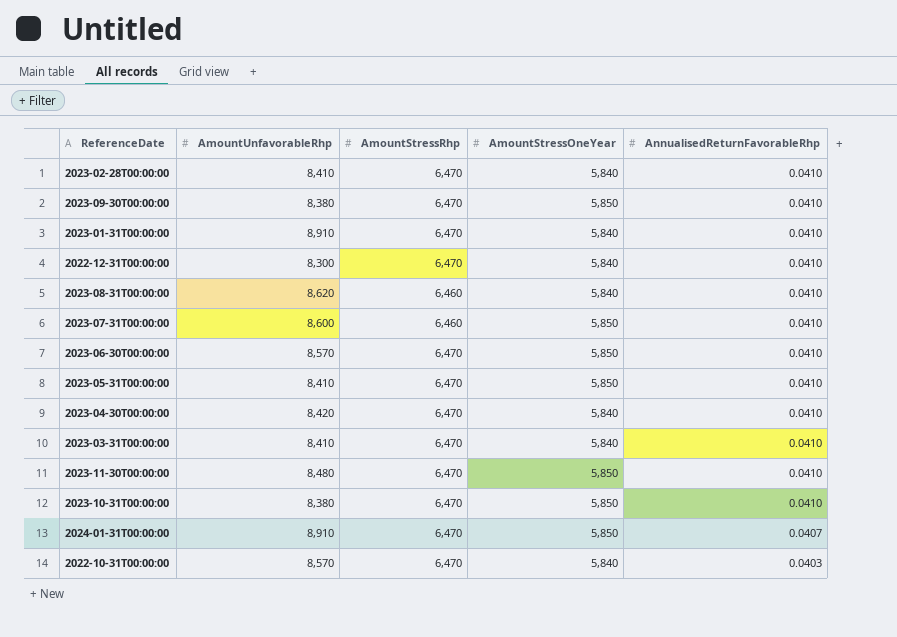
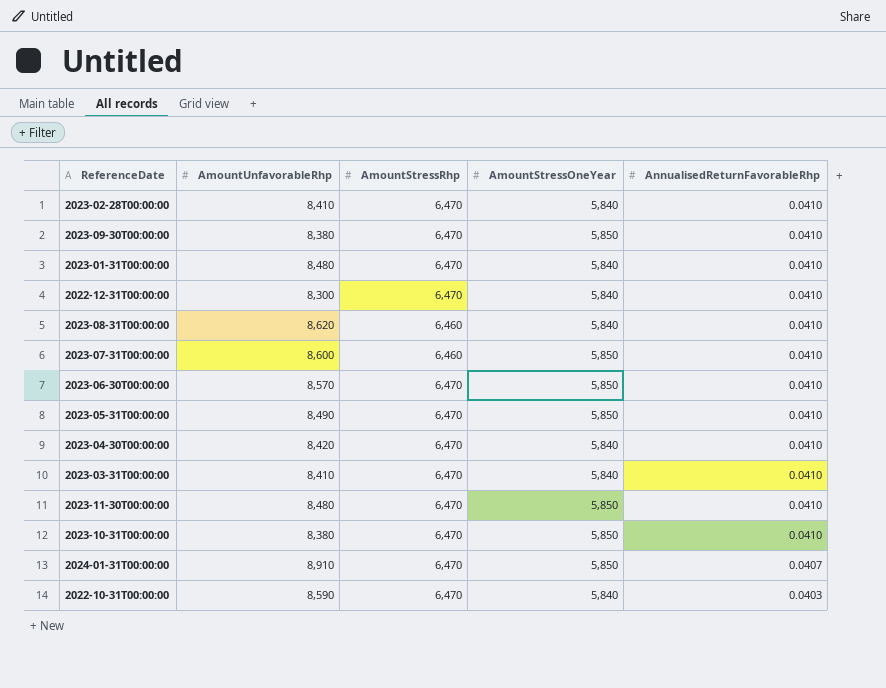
2023-01-31T00:00:00 | AmountUnfavorableRhp: 8,910 -> 8,480
2023-05-31T00:00:00 | AmountUnfavorableRhp: 8,410 -> 8,490
2022-10-31T00:00:00 | AmountUnfavorableRhp: 8,570 -> 8,590

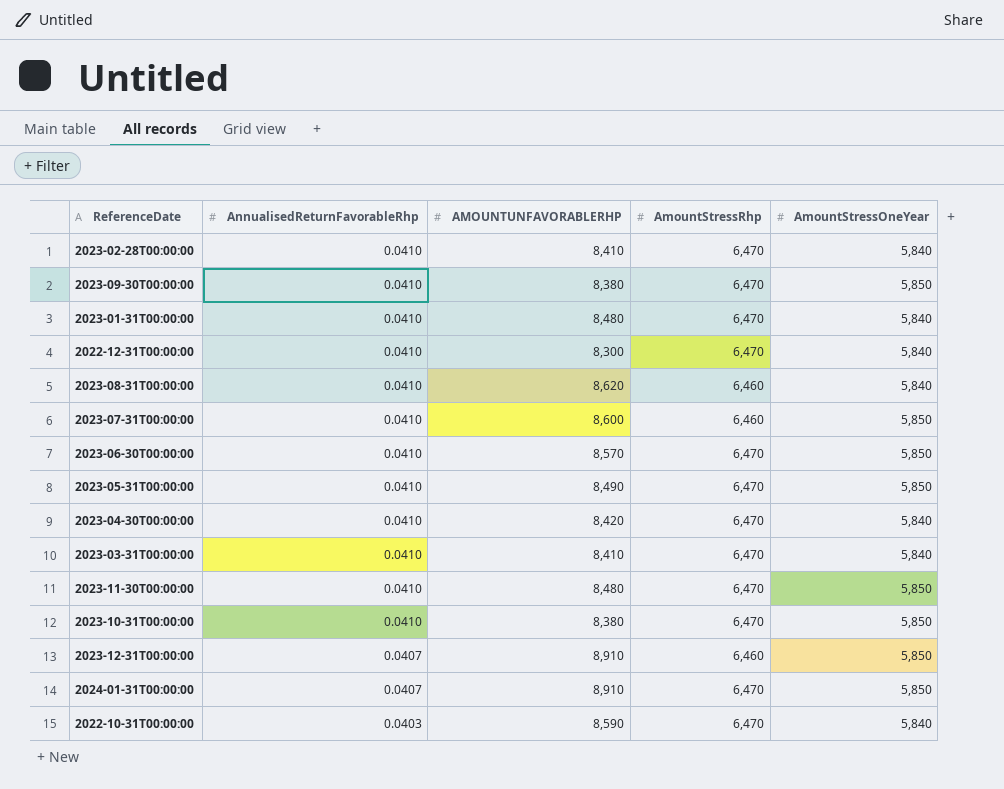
column AnnualisedReturnFavorableRhp | position: 5 -> 2
column name: AmountUnfavorableRhp -> AMOUNTUNFAVORABLERHP
row 2023-12-31T00:00:00: none -> 0.0407 | 8,910 | 6,460 | 5,850

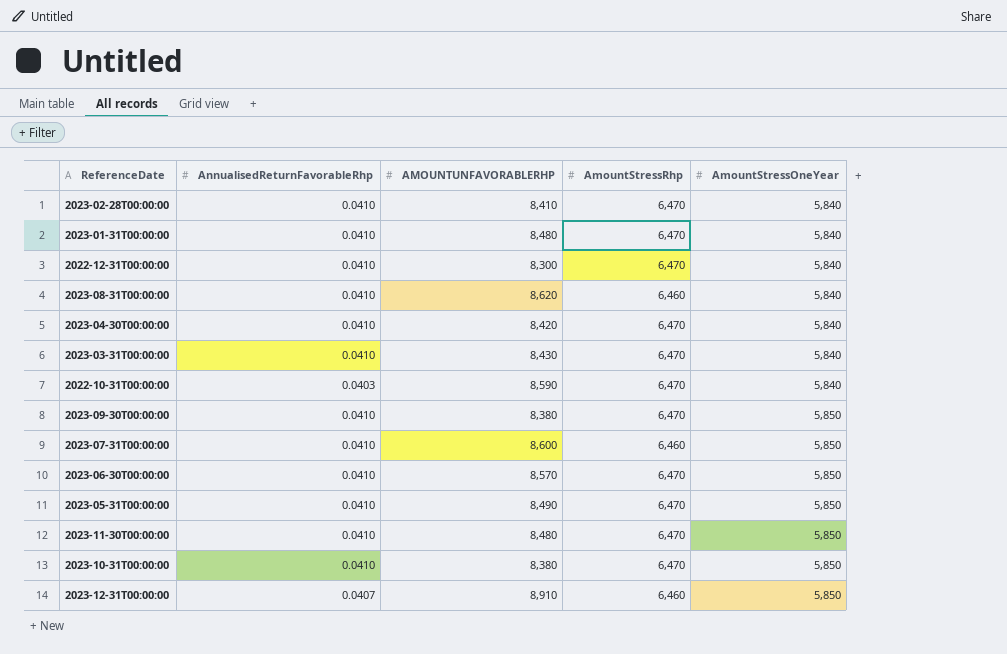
row order: AnnualisedReturnFavorableRhp descending -> AmountStressOneYear ascending
row 2024-01-31T00:00:00: 0.0407 | 8,910 | 6,470 | 5,850 -> none
2023-03-31T00:00:00 | AMOUNTUNFAVORABLERHP: 8,410 -> 8,430

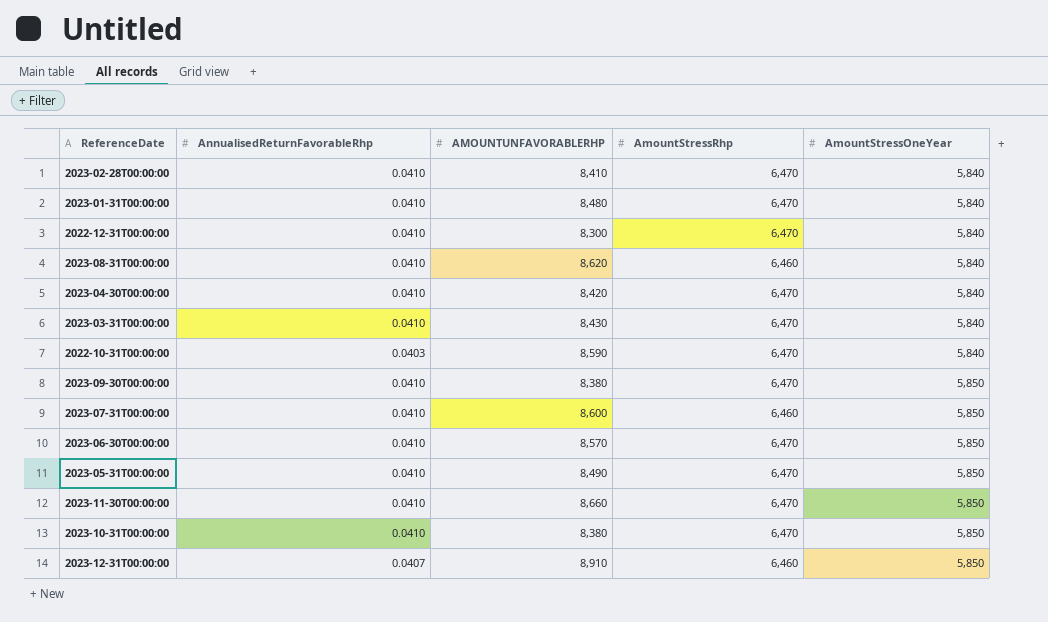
2023-11-30T00:00:00 | AMOUNTUNFAVORABLERHP: 8,480 -> 8,660

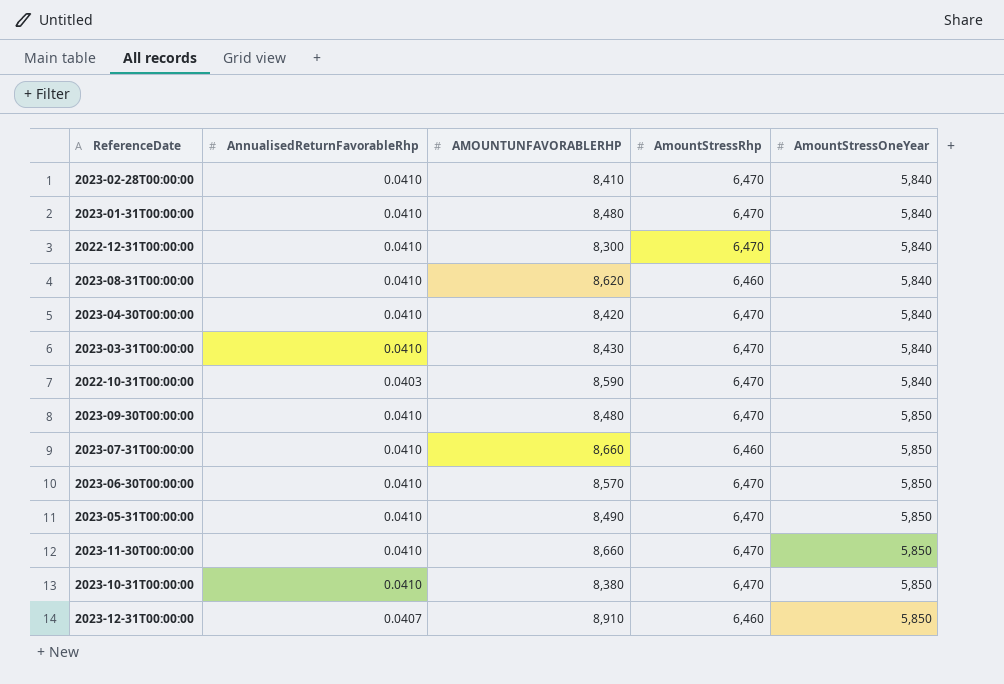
2023-09-30T00:00:00 | AMOUNTUNFAVORABLERHP: 8,380 -> 8,480
2023-07-31T00:00:00 | AMOUNTUNFAVORABLERHP: 8,600 -> 8,660

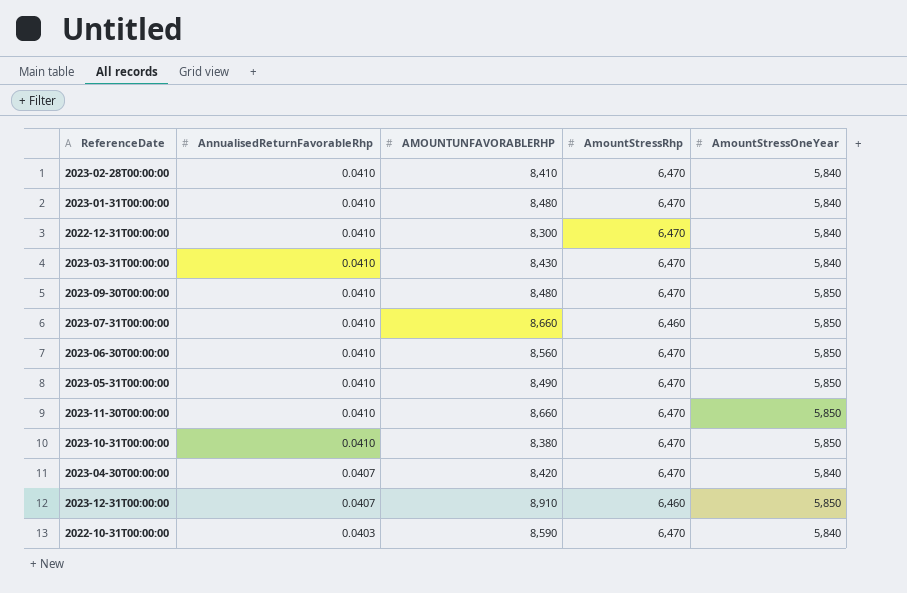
row order: AmountStressOneYear ascending -> AnnualisedReturnFavorableRhp descending
row 2023-08-31T00:00:00: 0.0410 | 8,620 | 6,460 | 5,840 -> none
2023-06-30T00:00:00 | AMOUNTUNFAVORABLERHP: 8,570 -> 8,560
2023-04-30T00:00:00 | AnnualisedReturnFavorableRhp: 0.0410 -> 0.0407

